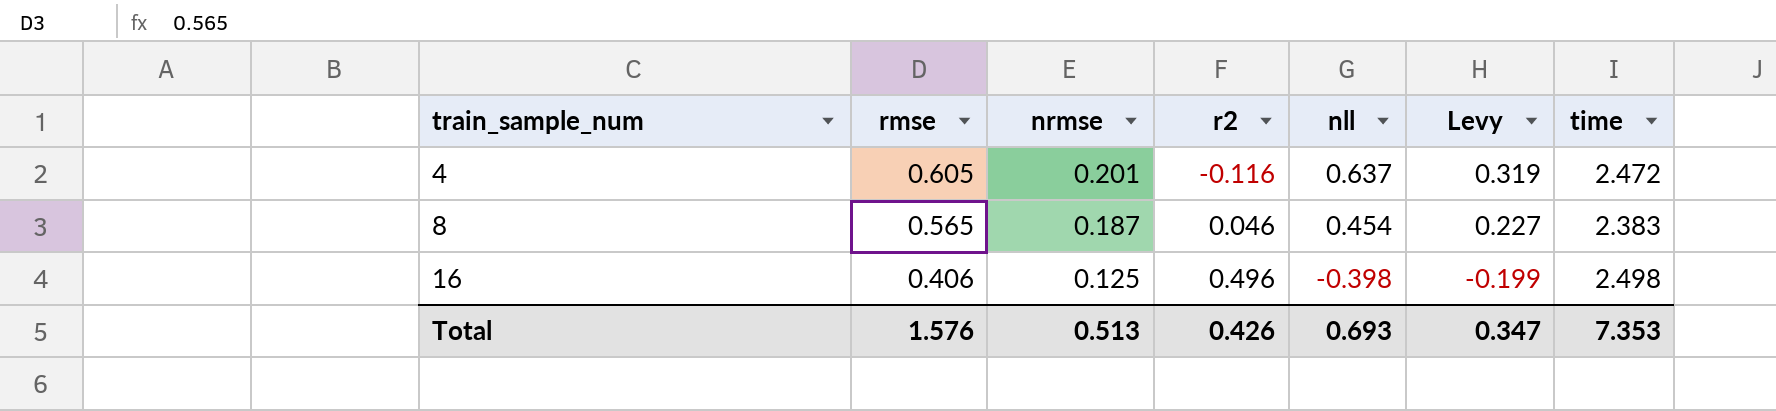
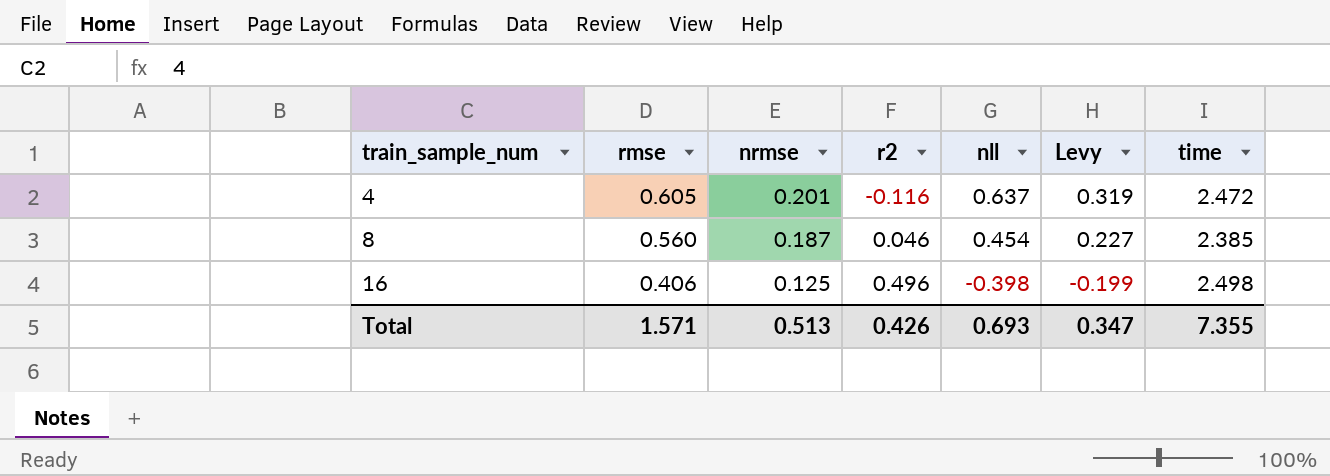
8 | rmse: 0.565 -> 0.560
8 | time: 2.383 -> 2.385
Total | rmse: 1.576 -> 1.571
Total | time: 7.353 -> 7.355

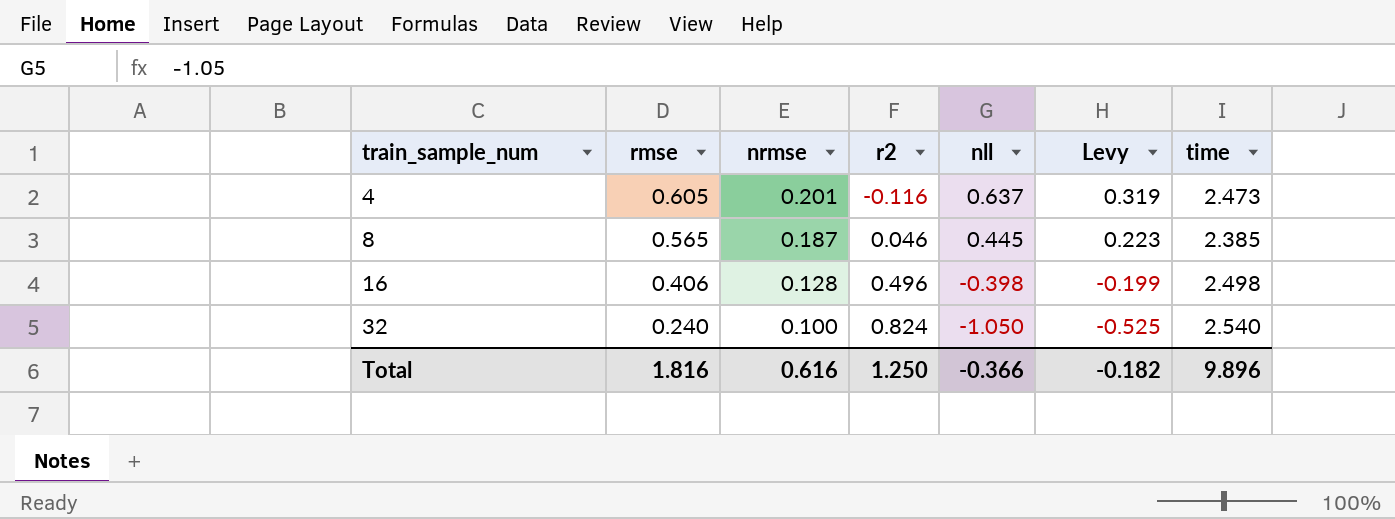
4 | time: 2.472 -> 2.473
8 | rmse: 0.560 -> 0.565
8 | nll: 0.454 -> 0.445
8 | Levy: 0.227 -> 0.223
16 | nrmse: 0.125 -> 0.128
row 32: none -> 0.240 | 0.100 | 0.824 | -1.050 | -0.525 | 2.540
Total | rmse: 1.571 -> 1.816
Total | nrmse: 0.513 -> 0.616
Total | r2: 0.426 -> 1.250
Total | nll: 0.693 -> -0.366
Total | Levy: 0.347 -> -0.182
Total | time: 7.355 -> 9.896

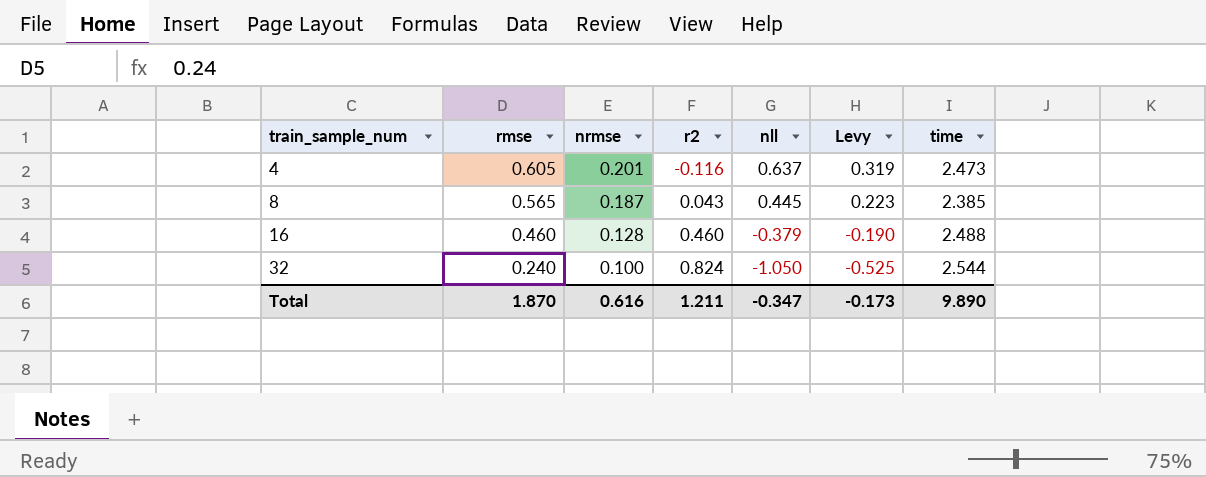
8 | r2: 0.046 -> 0.043
16 | rmse: 0.406 -> 0.460
16 | r2: 0.496 -> 0.460
16 | nll: -0.398 -> -0.379
16 | Levy: -0.199 -> -0.190
16 | time: 2.498 -> 2.488
32 | time: 2.540 -> 2.544
Total | rmse: 1.816 -> 1.870
Total | r2: 1.250 -> 1.211
Total | nll: -0.366 -> -0.347
Total | Levy: -0.182 -> -0.173
Total | time: 9.896 -> 9.890

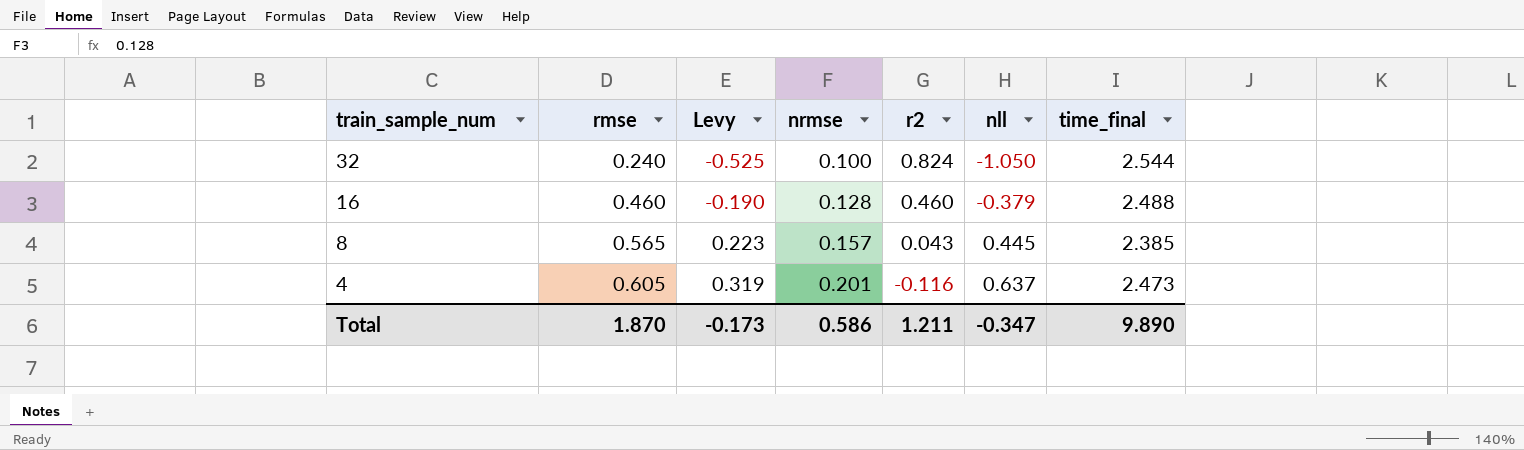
row order: train_sample_num ascending -> train_sample_num descending
column Levy | position: 6 -> 3
column name: time -> time_final
8 | nrmse: 0.187 -> 0.157
Total | nrmse: 0.616 -> 0.586

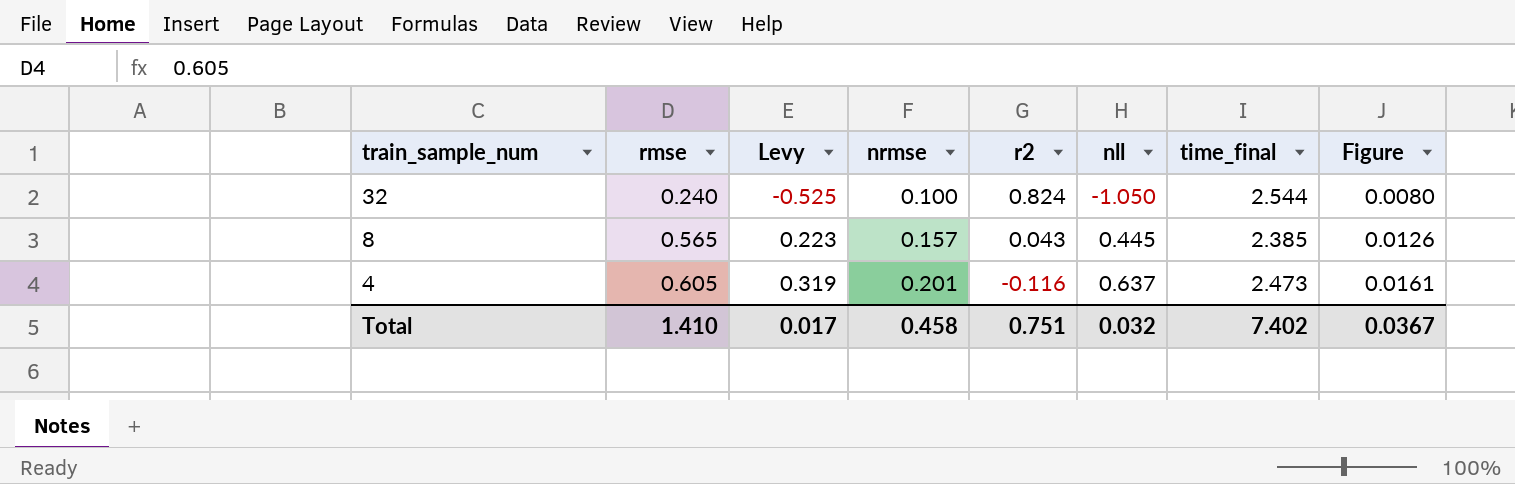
column Figure | formula: none -> [nrmse] * 0.08
row 16: 0.460 | -0.190 | 0.128 | 0.460 | -0.379 | 2.488 -> none
Total | rmse: 1.870 -> 1.410
Total | Levy: -0.173 -> 0.017
Total | nrmse: 0.586 -> 0.458
Total | r2: 1.211 -> 0.751
Total | nll: -0.347 -> 0.032
Total | time_final: 9.890 -> 7.402

